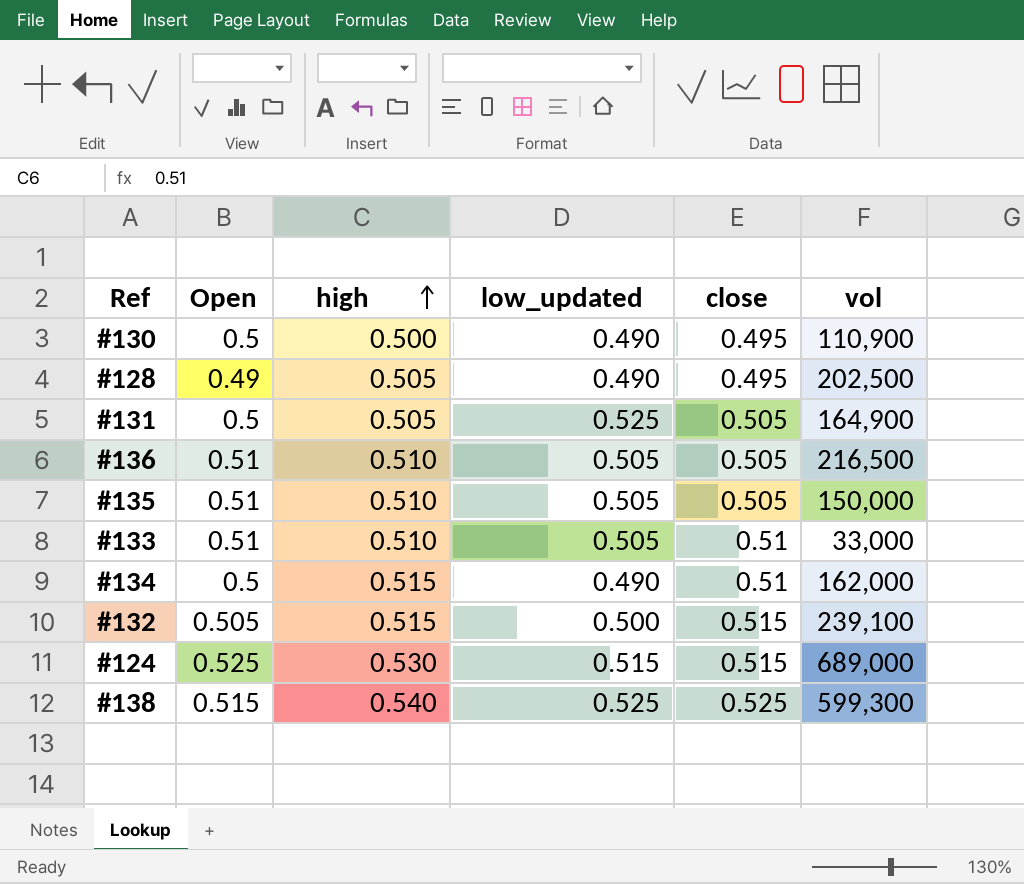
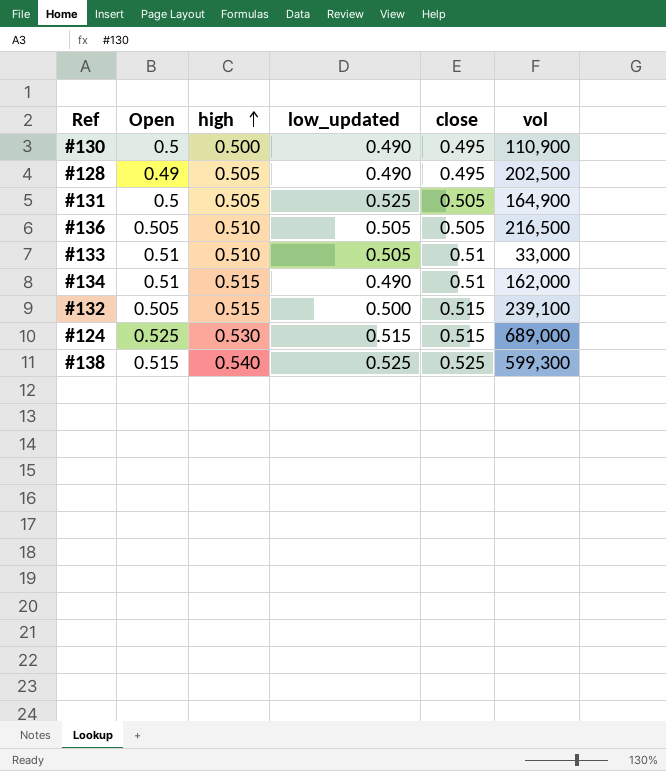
row #135: 0.51 | 0.510 | 0.505 | 0.505 | 150,000 -> none
#136 | Open: 0.51 -> 0.505
#134 | Open: 0.5 -> 0.51

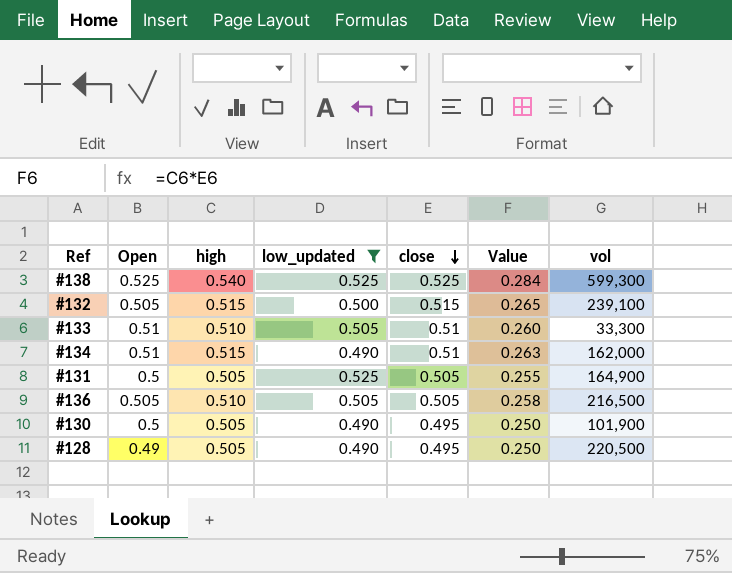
filter: none -> low_updated != 0.515
row order: high ascending -> close descending
column Value | formula: none -> [high] * [close]
#138 | Open: 0.515 -> 0.525
#133 | vol: 33,000 -> 33,300
#130 | high: 0.500 -> 0.505
#130 | vol: 110,900 -> 101,900
#128 | vol: 202,500 -> 220,500

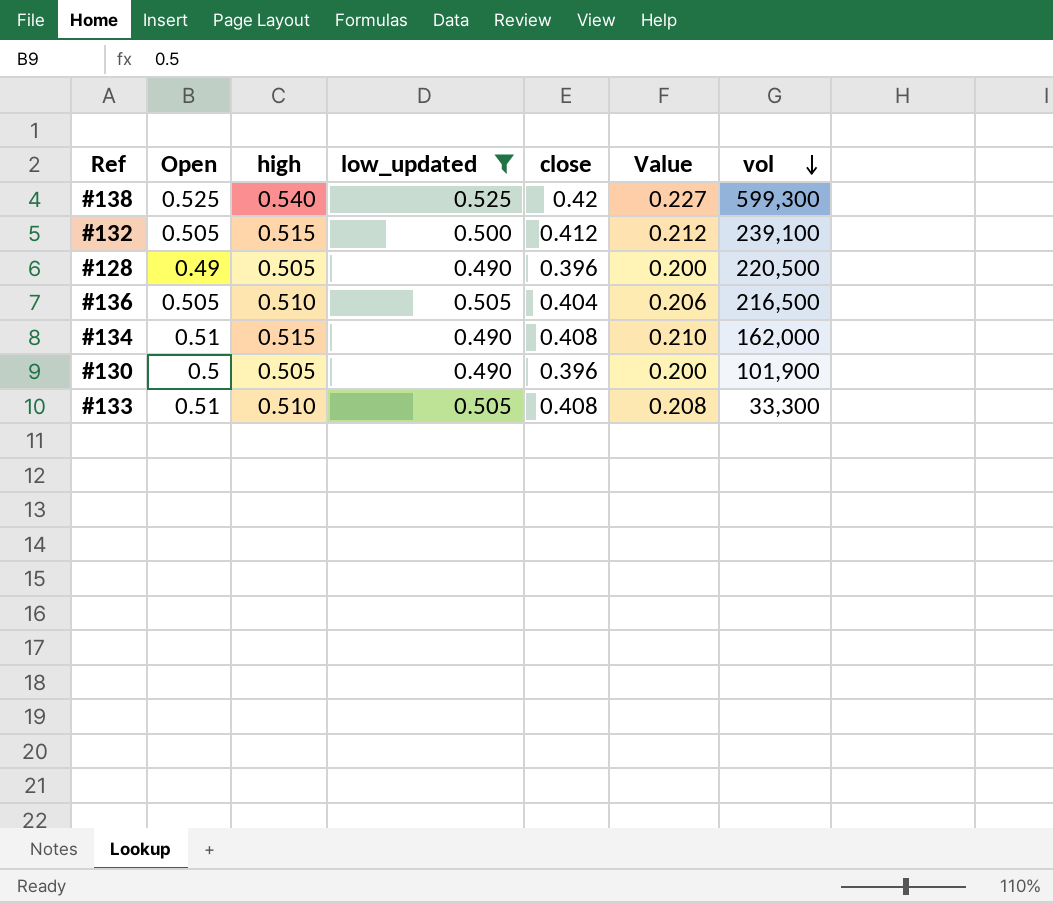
row order: close descending -> vol descending
row #131: 0.5 | 0.505 | 0.525 | 0.505 | 0.255 | 164,900 -> none
#138 | close: 0.525 -> 0.42
#138 | Value: 0.284 -> 0.227
#132 | close: 0.515 -> 0.412
#132 | Value: 0.265 -> 0.212
#128 | close: 0.495 -> 0.396
#128 | Value: 0.250 -> 0.200
#136 | close: 0.505 -> 0.404
#136 | Value: 0.258 -> 0.206
#134 | close: 0.51 -> 0.408
#134 | Value: 0.263 -> 0.210
#130 | close: 0.495 -> 0.396
#130 | Value: 0.250 -> 0.200
#133 | close: 0.51 -> 0.408
#133 | Value: 0.260 -> 0.208

